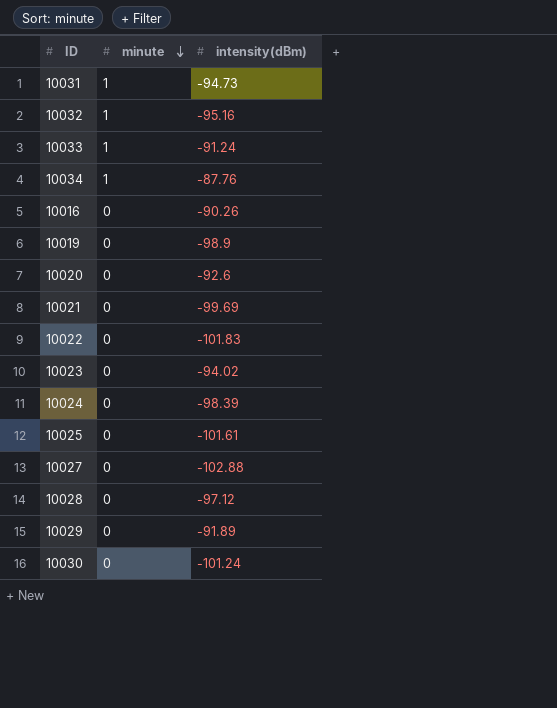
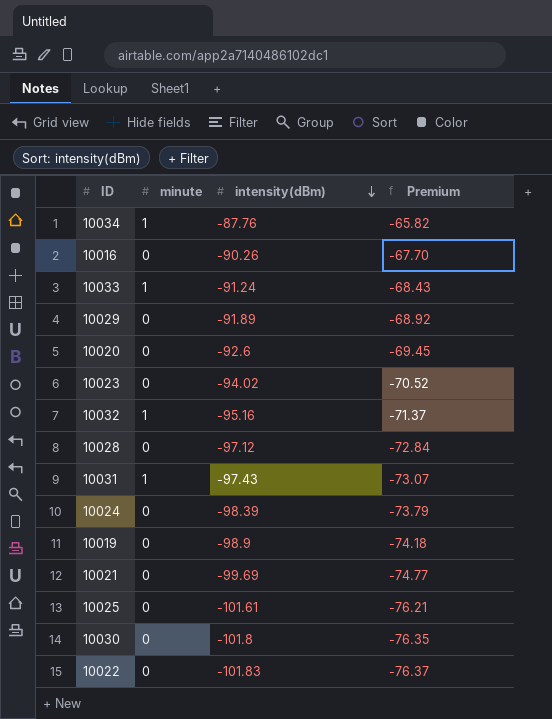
row order: minute descending -> intensity(dBm) descending
column Premium | formula: none -> [intensity(dBm)] * 0.75
row 10027: 0 | -102.88 -> none
10031 | intensity(dBm): -94.73 -> -97.43
10030 | intensity(dBm): -101.24 -> -101.8

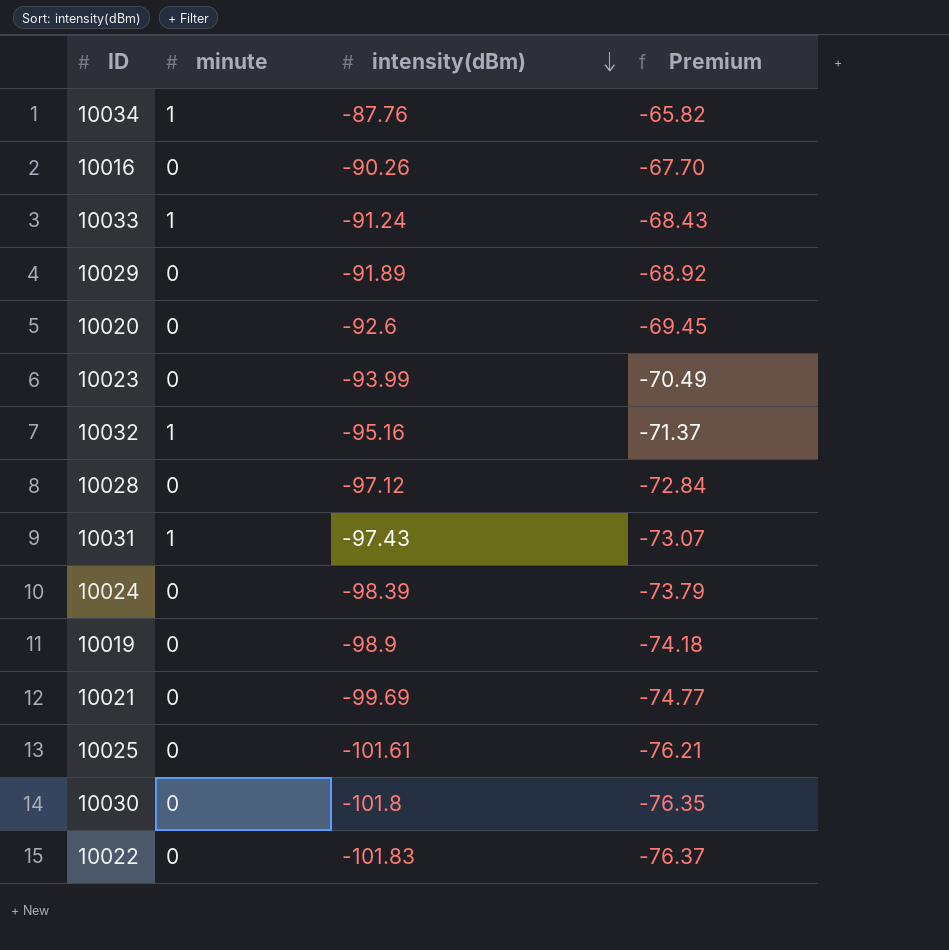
10023 | intensity(dBm): -94.02 -> -93.99
10023 | Premium: -70.52 -> -70.49

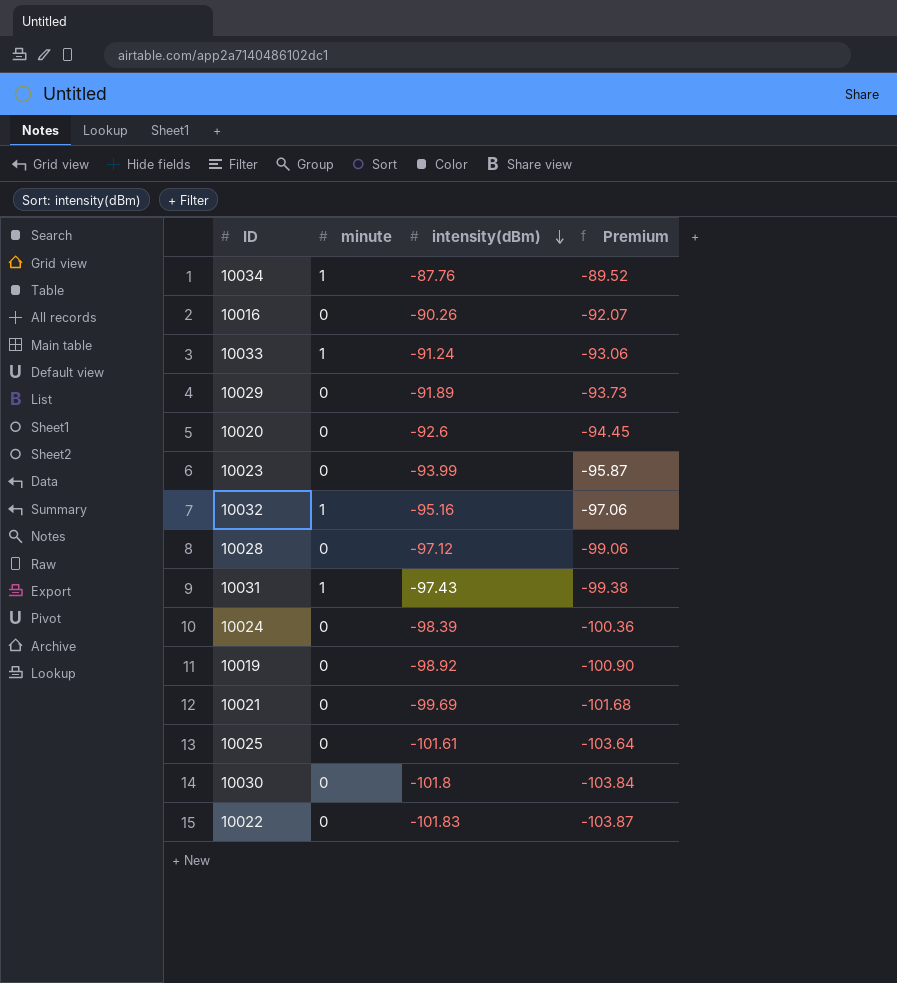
column Premium | formula: [intensity(dBm)] * 0.75 -> [intensity(dBm)] * 1.02
10019 | intensity(dBm): -98.9 -> -98.92

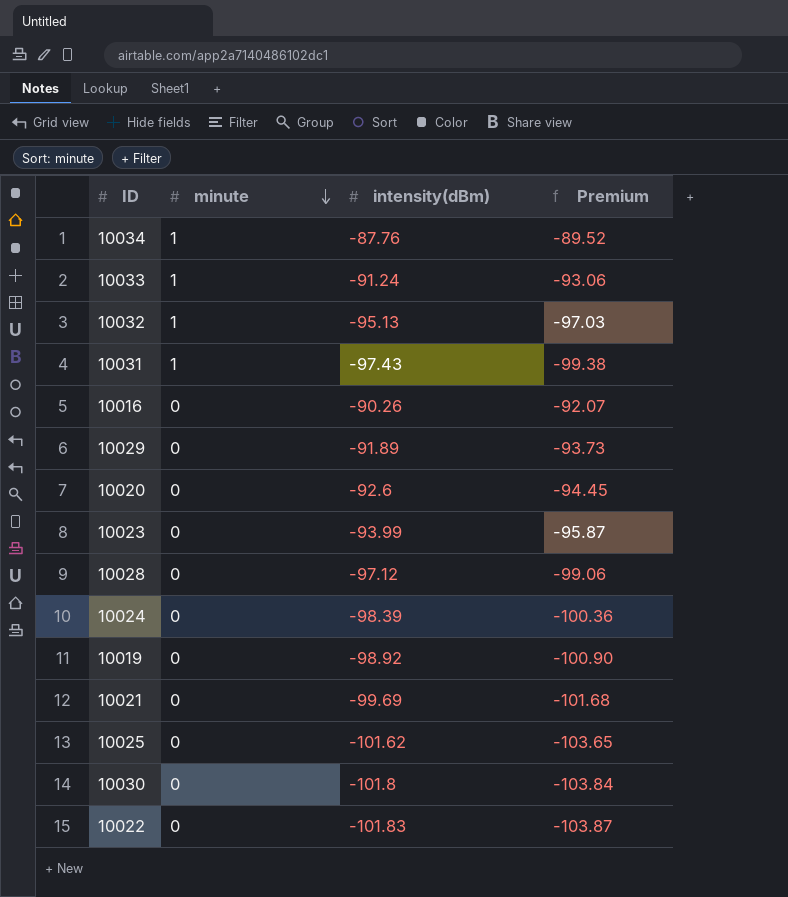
row order: intensity(dBm) descending -> minute descending
10032 | intensity(dBm): -95.16 -> -95.13
10032 | Premium: -97.06 -> -97.03
10025 | intensity(dBm): -101.61 -> -101.62
10025 | Premium: -103.64 -> -103.65

